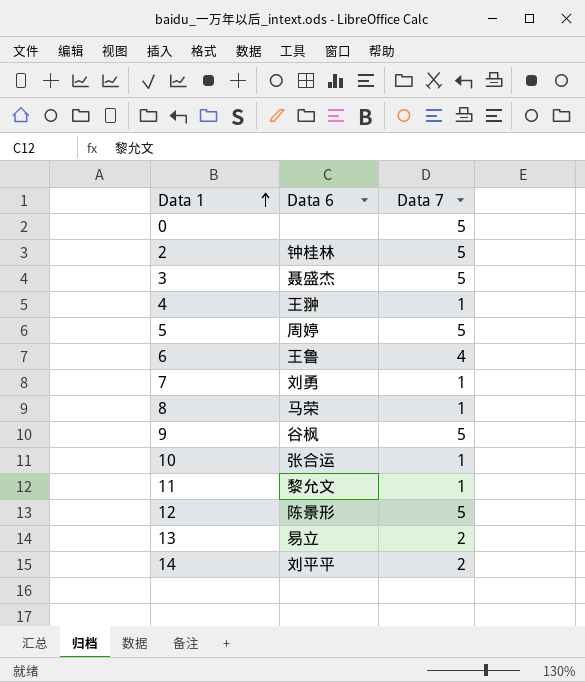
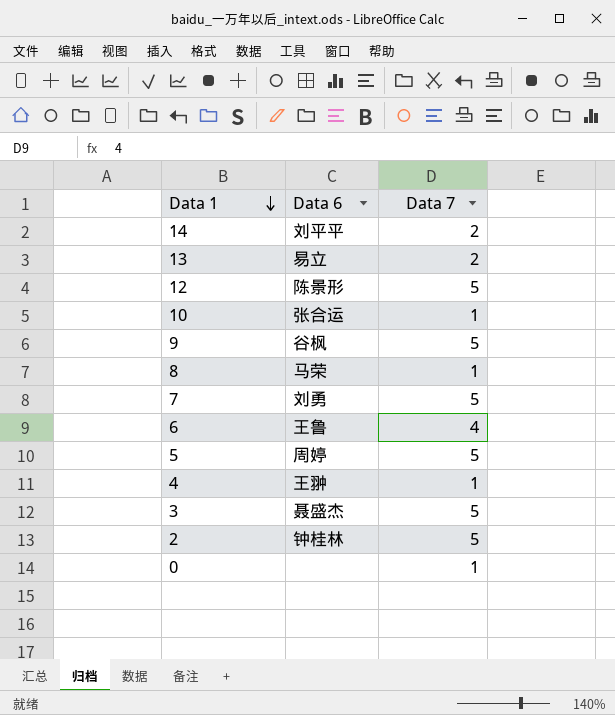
row order: Data 1 ascending -> Data 1 descending
row 11: 黎允文 | 1 -> none
7 | Data 7: 1 -> 5
0 | Data 7: 5 -> 1

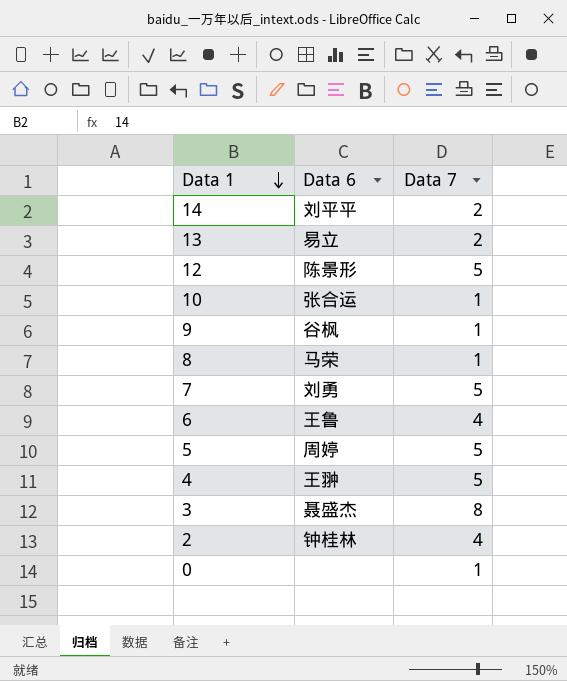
9 | Data 7: 5 -> 1
4 | Data 7: 1 -> 5
3 | Data 7: 5 -> 8
2 | Data 7: 5 -> 4

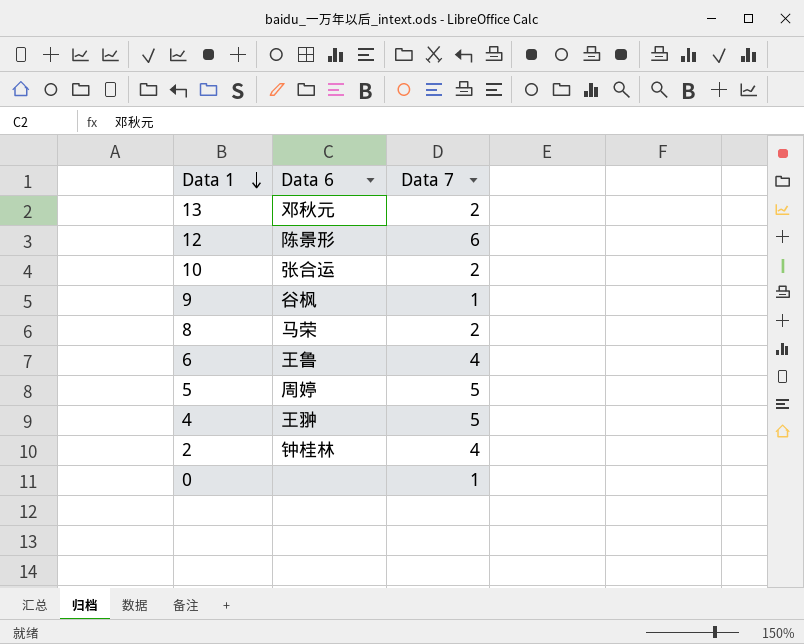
row 14: 刘平平 | 2 -> none
row 7: 刘勇 | 5 -> none
row 3: 聂盛杰 | 8 -> none
13 | Data 6: 易立 -> 邓秋元
12 | Data 7: 5 -> 6
10 | Data 7: 1 -> 2
8 | Data 7: 1 -> 2

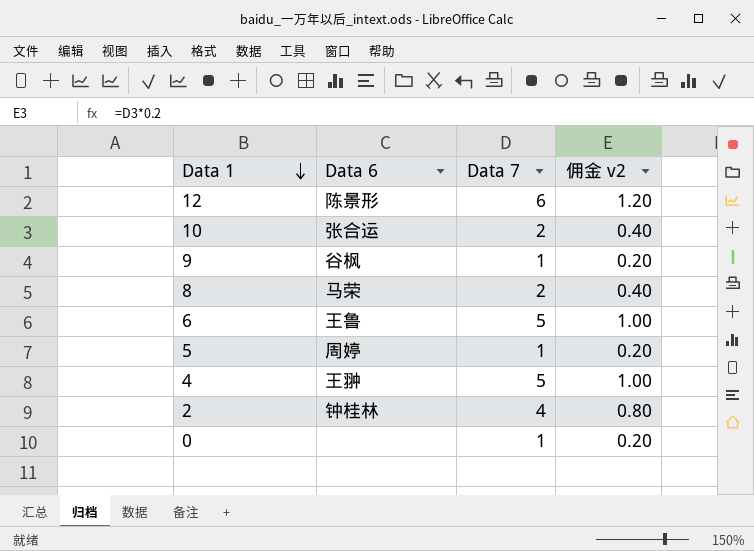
column 佣金 v2 | formula: none -> [Data 7] * 0.2
row 13: 邓秋元 | 2 -> none
6 | Data 7: 4 -> 5
5 | Data 7: 5 -> 1

